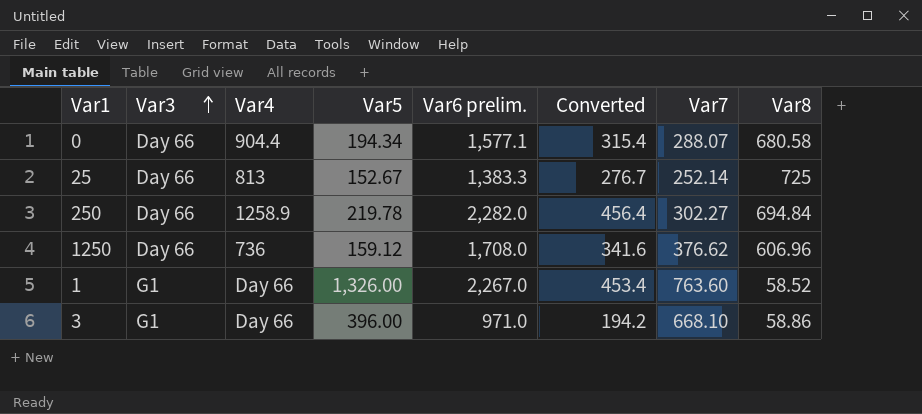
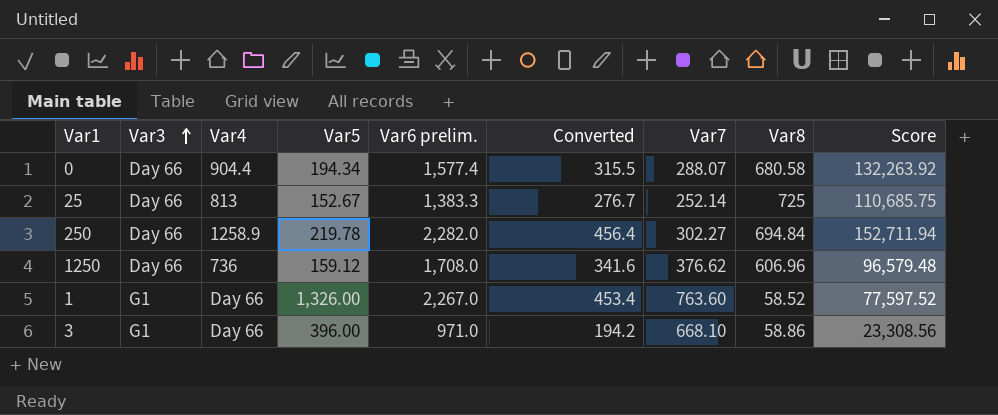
column Score | formula: none -> [Var5] * [Var8]
0 | Var6 prelim.: 1,577.1 -> 1,577.4
0 | Converted: 315.4 -> 315.5

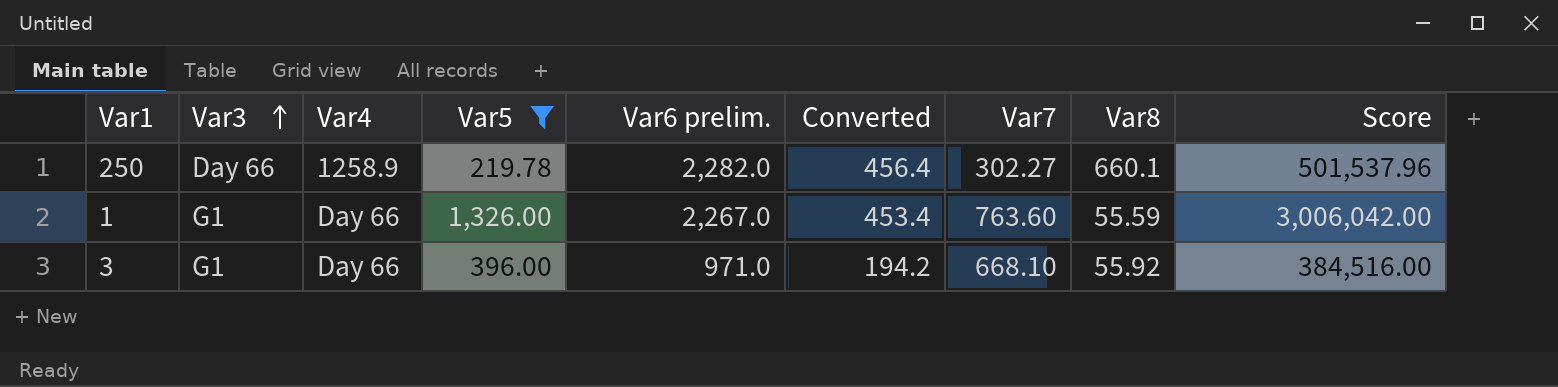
filter: none -> Var5 >= 219.78
column Score | formula: [Var5] * [Var8] -> [Var5] * [Var6 prelim.]
250 | Var8: 694.84 -> 660.1
1 | Var8: 58.52 -> 55.59
3 | Var8: 58.86 -> 55.92

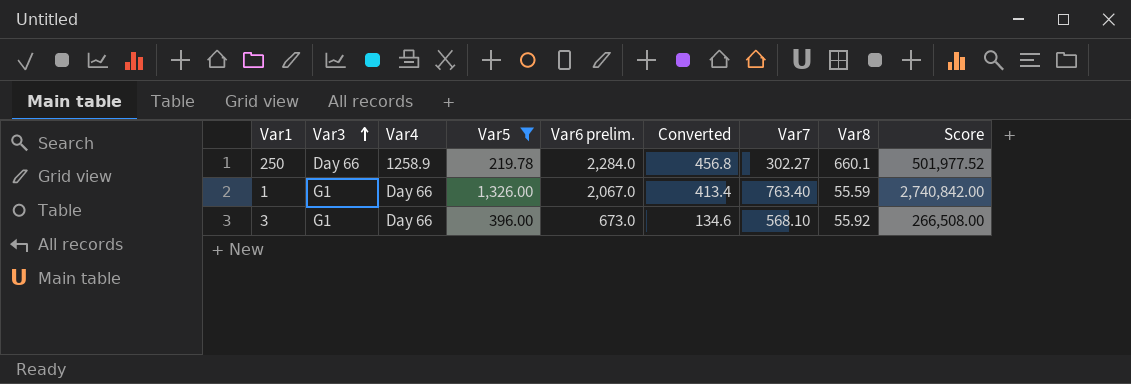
250 | Var6 prelim.: 2,282.0 -> 2,284.0
250 | Converted: 456.4 -> 456.8
250 | Score: 501,537.96 -> 501,977.52
1 | Var6 prelim.: 2,267.0 -> 2,067.0
1 | Converted: 453.4 -> 413.4
1 | Var7: 763.60 -> 763.40
1 | Score: 3,006,042.00 -> 2,740,842.00
3 | Var6 prelim.: 971.0 -> 673.0
3 | Converted: 194.2 -> 134.6
3 | Var7: 668.10 -> 568.10
3 | Score: 384,516.00 -> 266,508.00

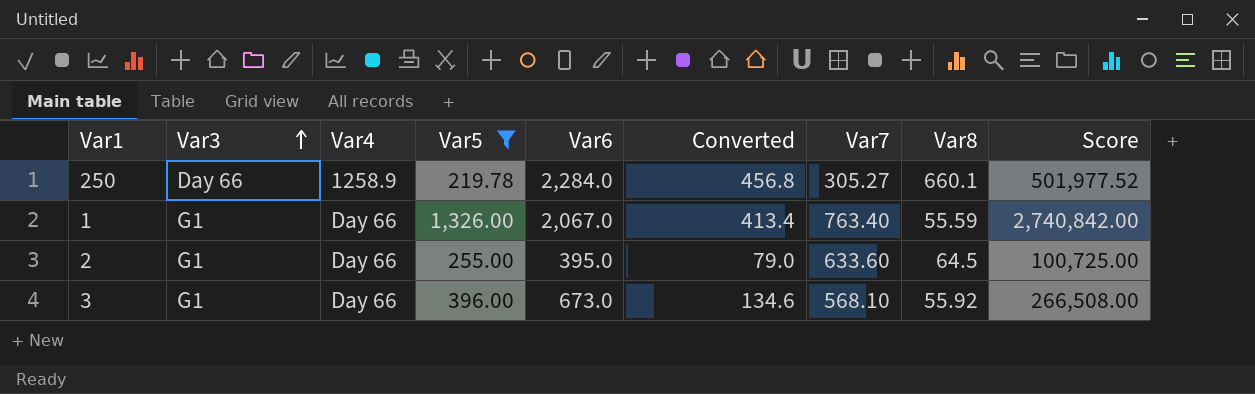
column name: Var6 prelim. -> Var6
250 | Var7: 302.27 -> 305.27
row 2: none -> G1 | Day 66 | 255.00 | 395.0 | 79.0 | 633.60 | 64.5 | 100,725.00

